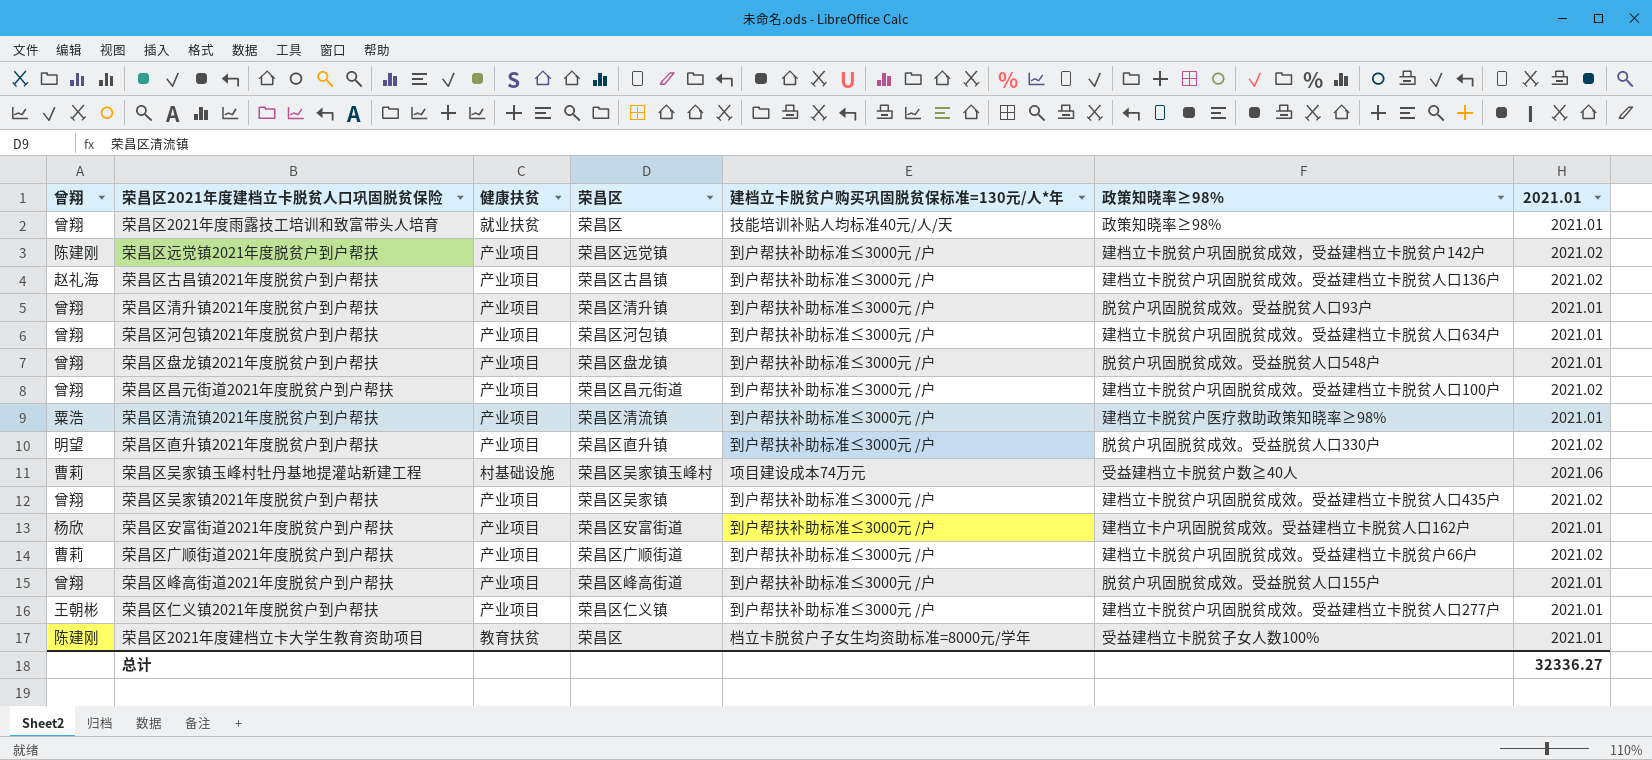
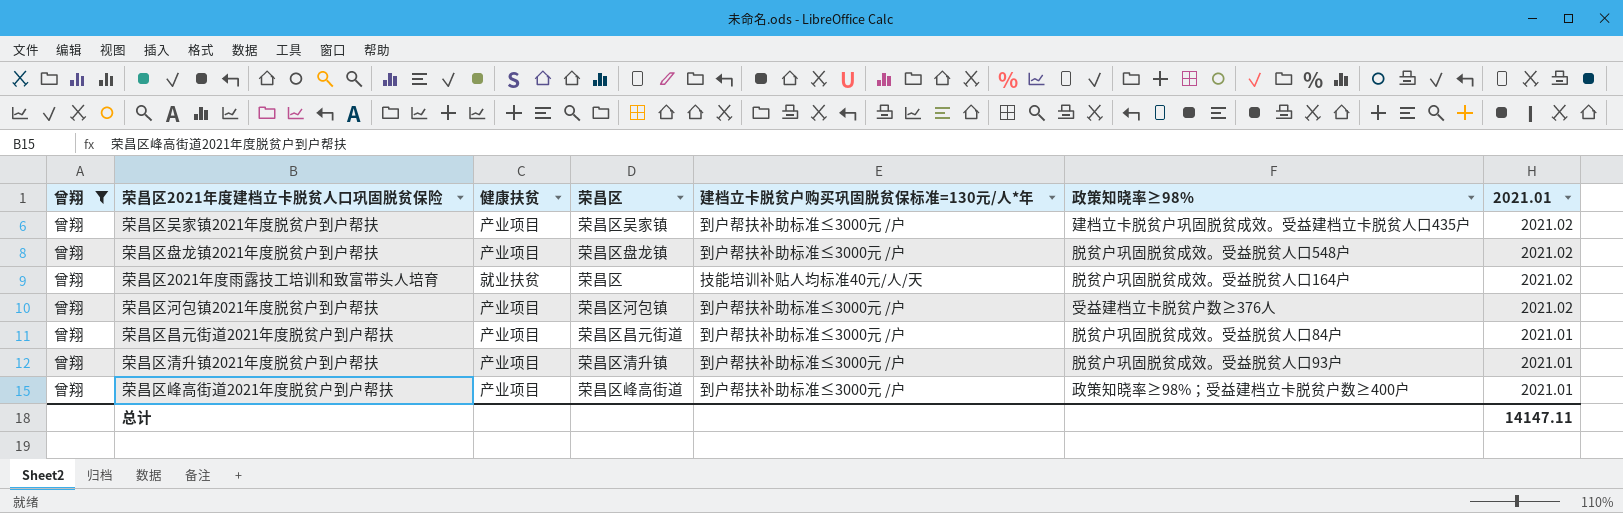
filter: none -> 曾翔 = 曾翔
row order: none -> 2021.01 descending
荣昌区盘龙镇2021年度脱贫户到户帮扶 | 2021.01: 2021.01 -> 2021.02
荣昌区2021年度雨露技工培训和致富带头人培育 | 政策知晓率≥98%: 政策知晓率≥98% -> 脱贫户巩固脱贫成效。受益脱贫人口164户
荣昌区2021年度雨露技工培训和致富带头人培育 | 2021.01: 2021.01 -> 2021.02
荣昌区河包镇2021年度脱贫户到户帮扶 | 政策知晓率≥98%: 建档立卡脱贫户巩固脱贫成效。受益建档立卡脱贫人口634户 -> 受益建档立卡脱贫户数≥376人
荣昌区河包镇2021年度脱贫户到户帮扶 | 2021.01: 2021.01 -> 2021.02
荣昌区昌元街道2021年度脱贫户到户帮扶 | 政策知晓率≥98%: 建档立卡脱贫户巩固脱贫成效。受益建档立卡脱贫人口100户 -> 脱贫户巩固脱贫成效。受益脱贫人口84户
荣昌区昌元街道2021年度脱贫户到户帮扶 | 2021.01: 2021.02 -> 2021.01
荣昌区峰高街道2021年度脱贫户到户帮扶 | 政策知晓率≥98%: 脱贫户巩固脱贫成效。受益脱贫人口155户 -> 政策知晓率≥98%；受益建档立卡脱贫户数≥400户
总计 | 2021.01: 32336.27 -> 14147.11

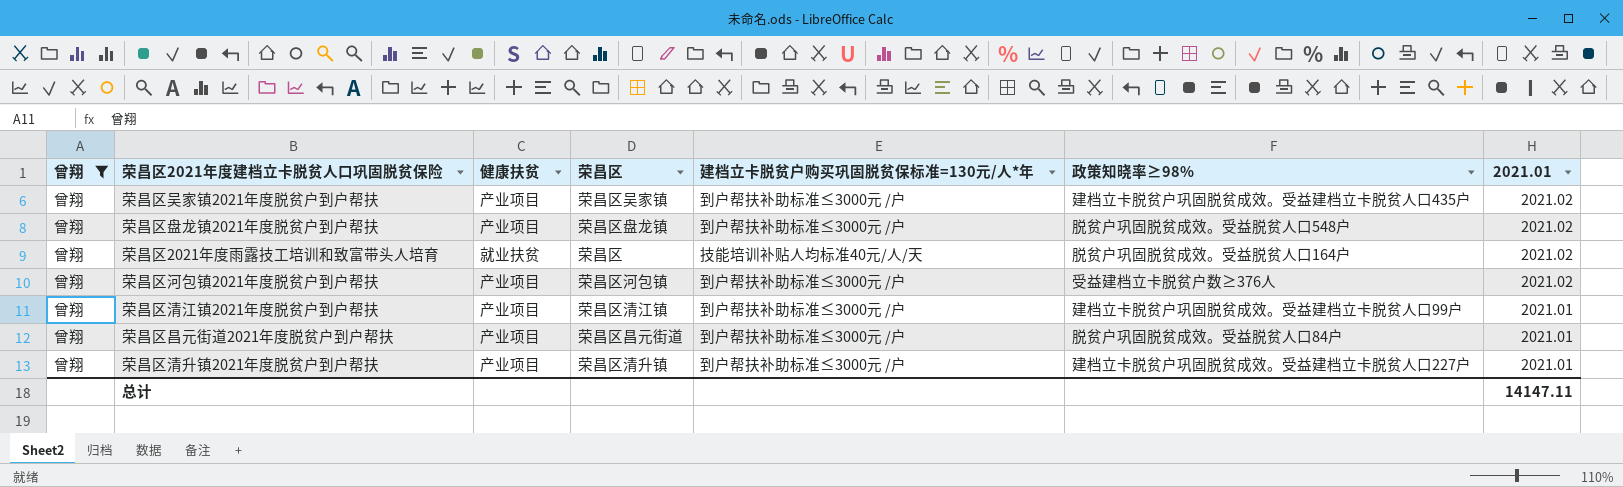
row 荣昌区峰高街道2021年度脱贫户到户帮扶: 曾翔 | 产业项目 | 荣昌区峰高街道 | 到户帮扶补助标准≤3000元 /户 | 政策知晓率≥98%；受益建档立卡脱贫户数≥400户 | 2021.01 -> none
row 荣昌区清江镇2021年度脱贫户到户帮扶: none -> 曾翔 | 产业项目 | 荣昌区清江镇 | 到户帮扶补助标准≤3000元 /户 | 建档立卡脱贫户巩固脱贫成效。受益建档立卡脱贫人口99户 | 2021.01
荣昌区清升镇2021年度脱贫户到户帮扶 | 政策知晓率≥98%: 脱贫户巩固脱贫成效。受益脱贫人口93户 -> 建档立卡脱贫户巩固脱贫成效。受益建档立卡脱贫人口227户

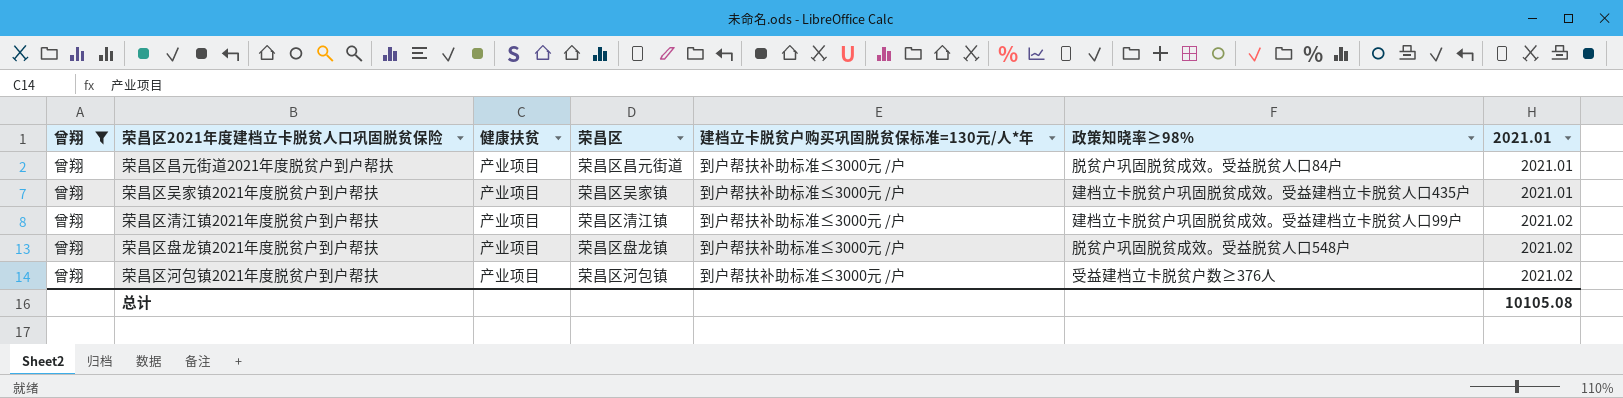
row order: 2021.01 descending -> 2021.01 ascending
row 荣昌区2021年度雨露技工培训和致富带头人培育: 曾翔 | 就业扶贫 | 荣昌区 | 技能培训补贴人均标准40元/人/天 | 脱贫户巩固脱贫成效。受益脱贫人口164户 | 2021.02 -> none
row 荣昌区清升镇2021年度脱贫户到户帮扶: 曾翔 | 产业项目 | 荣昌区清升镇 | 到户帮扶补助标准≤3000元 /户 | 建档立卡脱贫户巩固脱贫成效。受益建档立卡脱贫人口227户 | 2021.01 -> none
荣昌区吴家镇2021年度脱贫户到户帮扶 | 2021.01: 2021.02 -> 2021.01
荣昌区清江镇2021年度脱贫户到户帮扶 | 2021.01: 2021.01 -> 2021.02
总计 | 2021.01: 14147.11 -> 10105.08

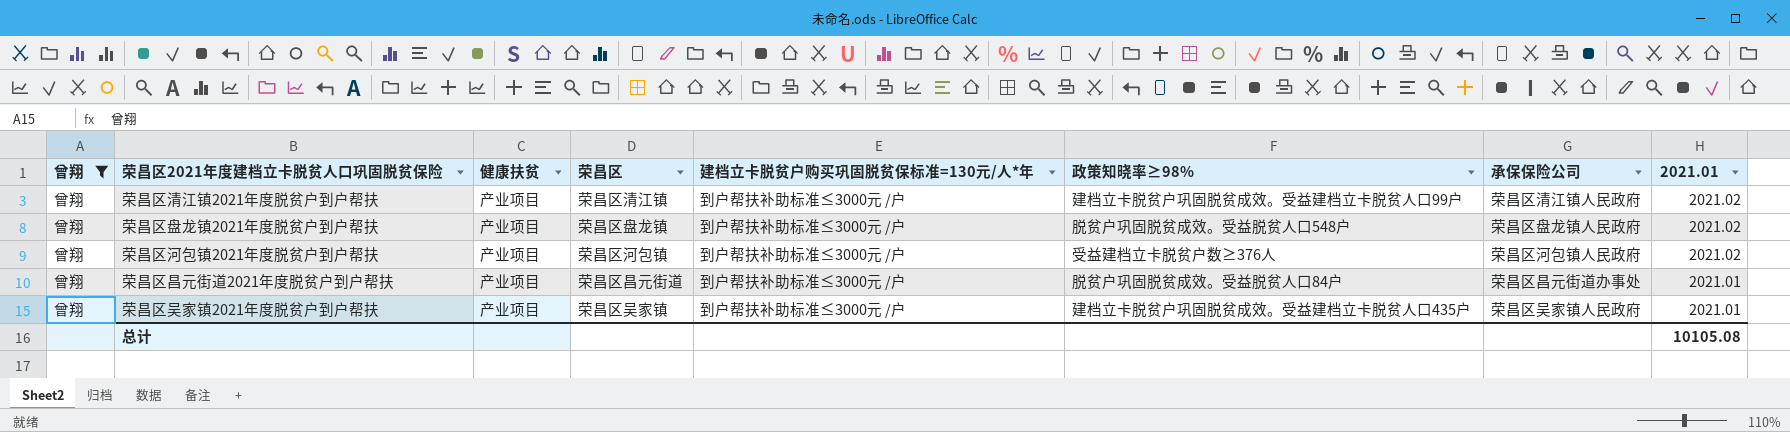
row order: 2021.01 ascending -> 2021.01 descending
column 承保保险公司 | position: none -> 7

